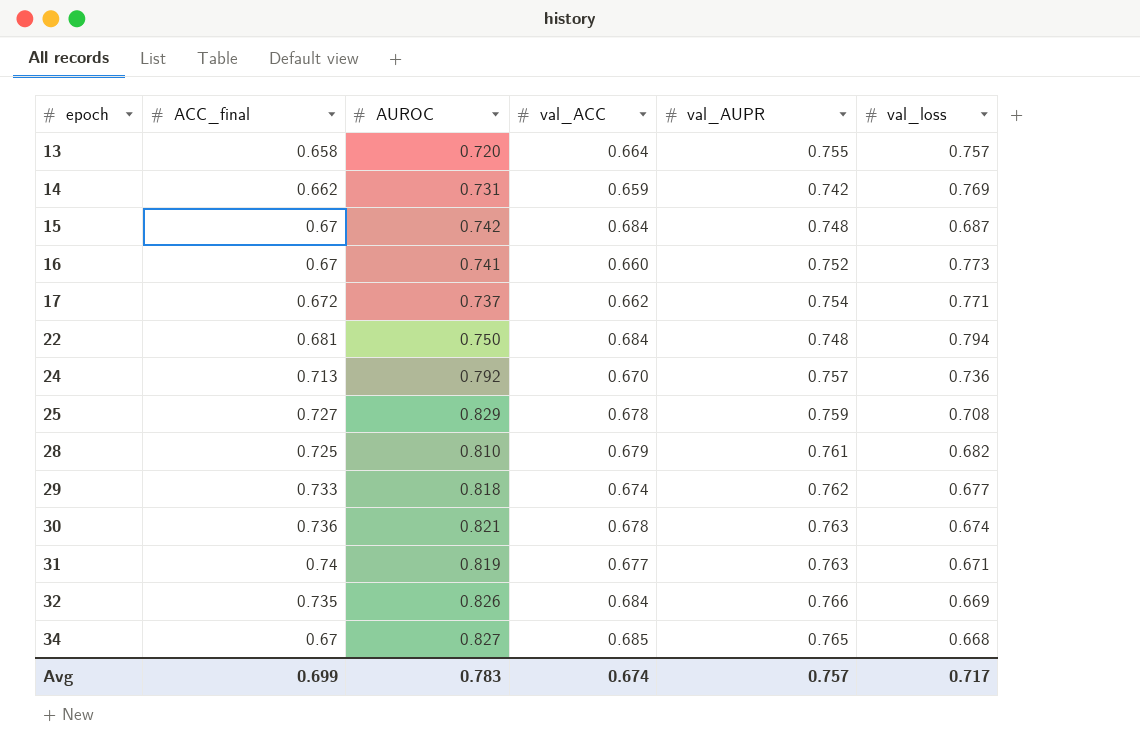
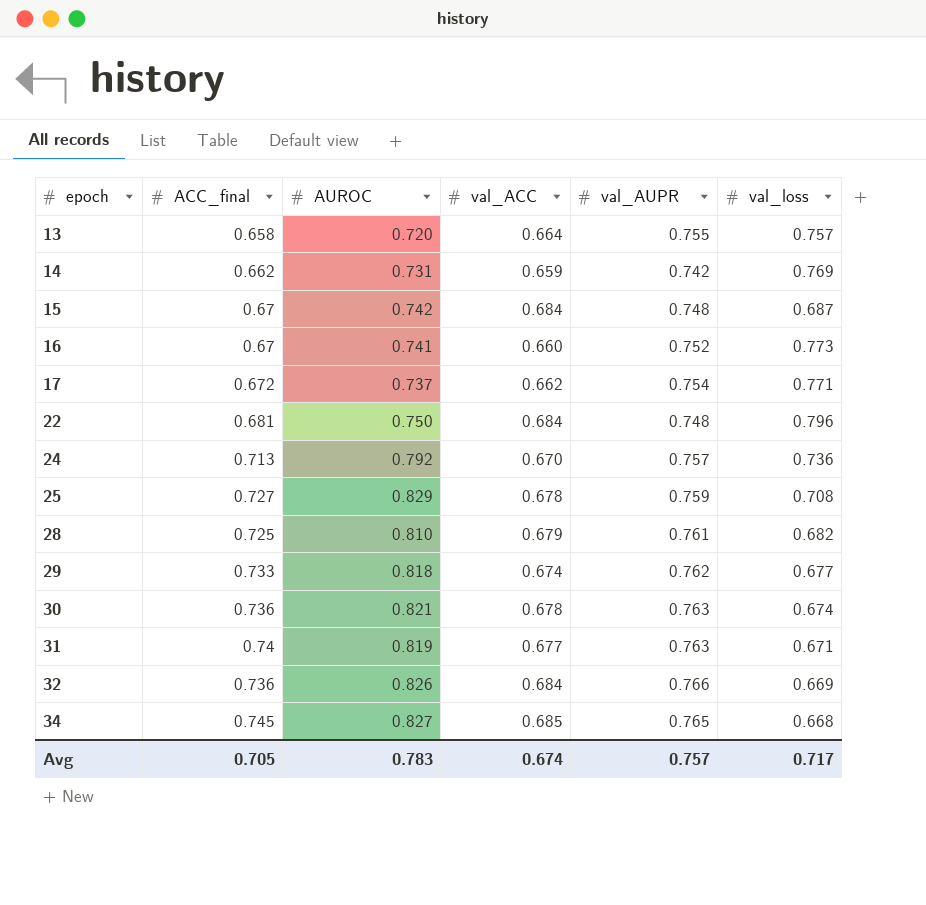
22 | val_loss: 0.794 -> 0.796
32 | ACC_final: 0.735 -> 0.736
34 | ACC_final: 0.67 -> 0.745
Avg | ACC_final: 0.699 -> 0.705

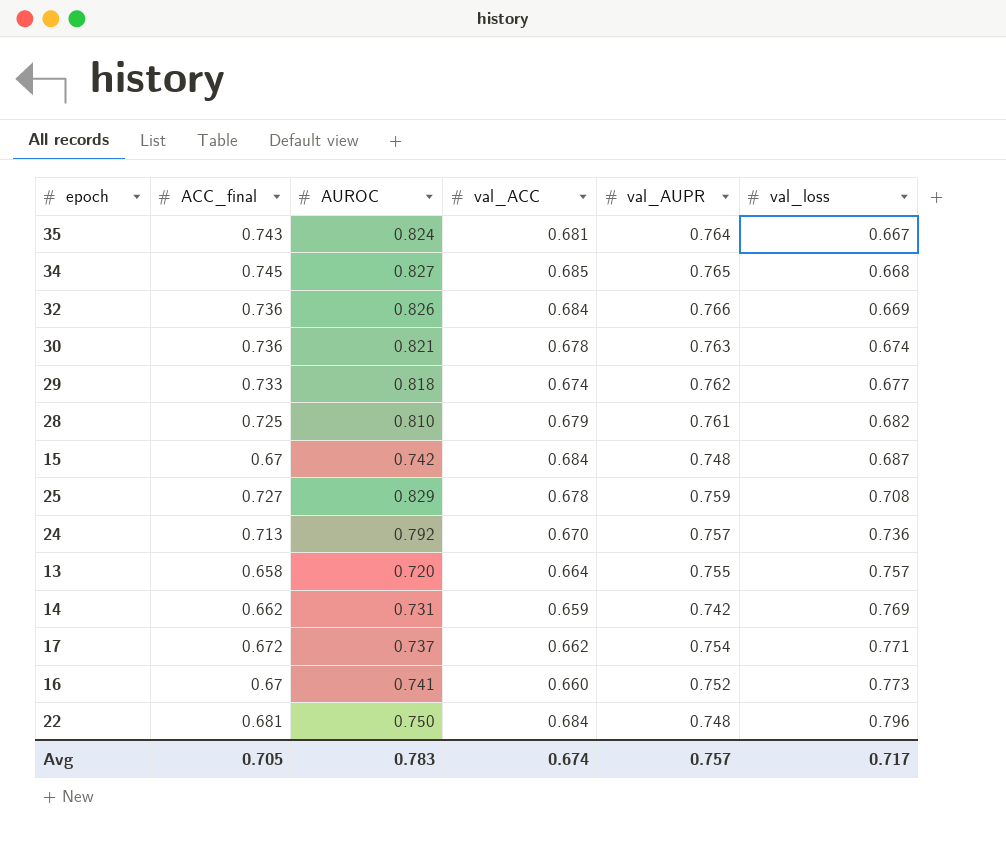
row order: epoch ascending -> val_loss ascending
row 31: 0.74 | 0.819 | 0.677 | 0.763 | 0.671 -> none
row 35: none -> 0.743 | 0.824 | 0.681 | 0.764 | 0.667

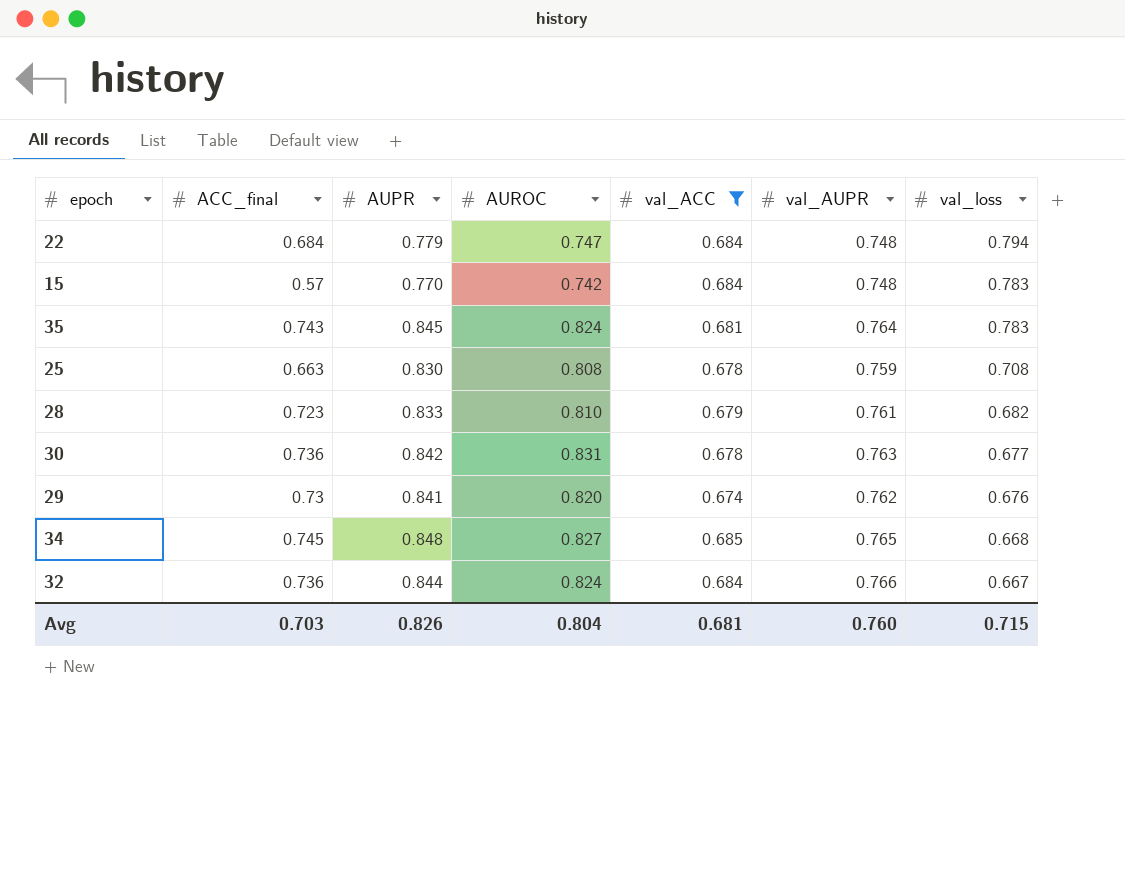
filter: none -> val_ACC >= 0.674
row order: val_loss ascending -> val_loss descending
column AUPR | position: none -> 3
22 | ACC_final: 0.681 -> 0.684
22 | AUROC: 0.750 -> 0.747
22 | val_loss: 0.796 -> 0.794
15 | ACC_final: 0.67 -> 0.57
15 | val_loss: 0.687 -> 0.783
35 | val_loss: 0.667 -> 0.783
25 | ACC_final: 0.727 -> 0.663
25 | AUROC: 0.829 -> 0.808
28 | ACC_final: 0.725 -> 0.723
30 | AUROC: 0.821 -> 0.831
30 | val_loss: 0.674 -> 0.677
29 | ACC_final: 0.733 -> 0.73
29 | AUROC: 0.818 -> 0.820
29 | val_loss: 0.677 -> 0.676
32 | AUROC: 0.826 -> 0.824
32 | val_loss: 0.669 -> 0.667
Avg | ACC_final: 0.705 -> 0.703
Avg | AUROC: 0.783 -> 0.804
Avg | val_ACC: 0.674 -> 0.681
Avg | val_AUPR: 0.757 -> 0.760
Avg | val_loss: 0.717 -> 0.715

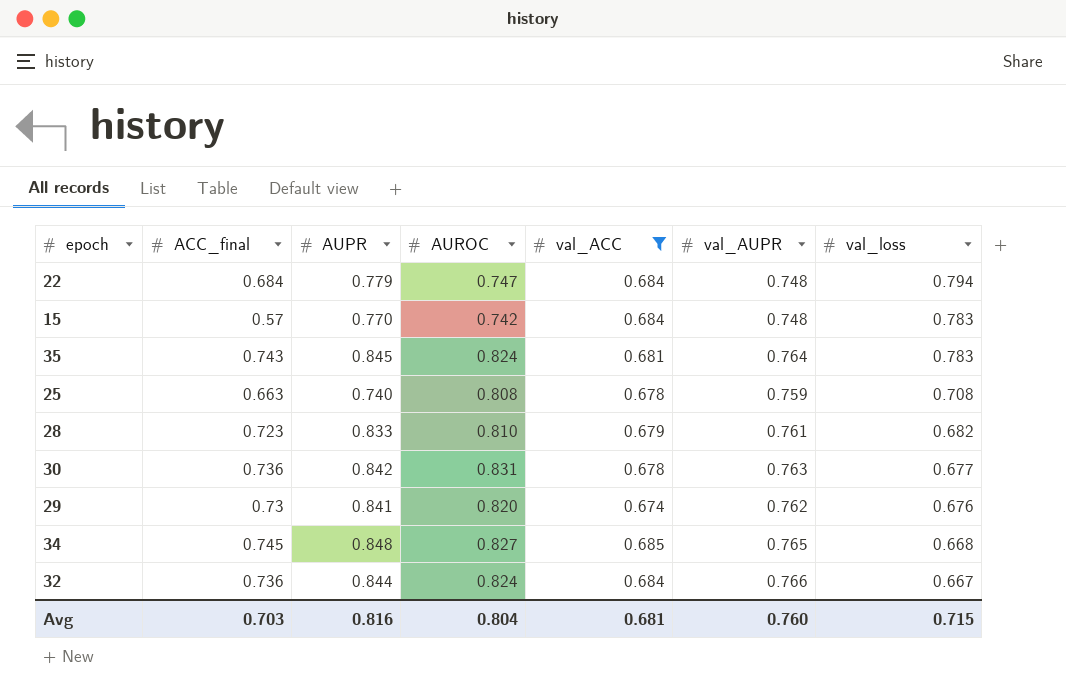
25 | AUPR: 0.830 -> 0.740
Avg | AUPR: 0.826 -> 0.816

